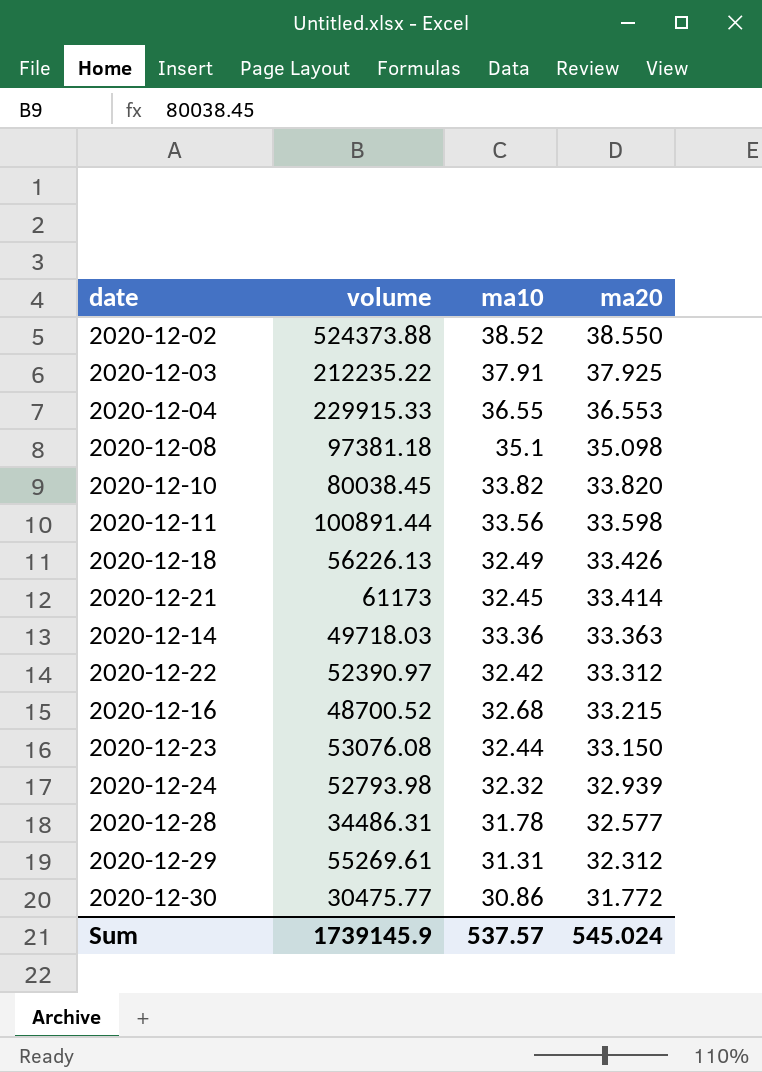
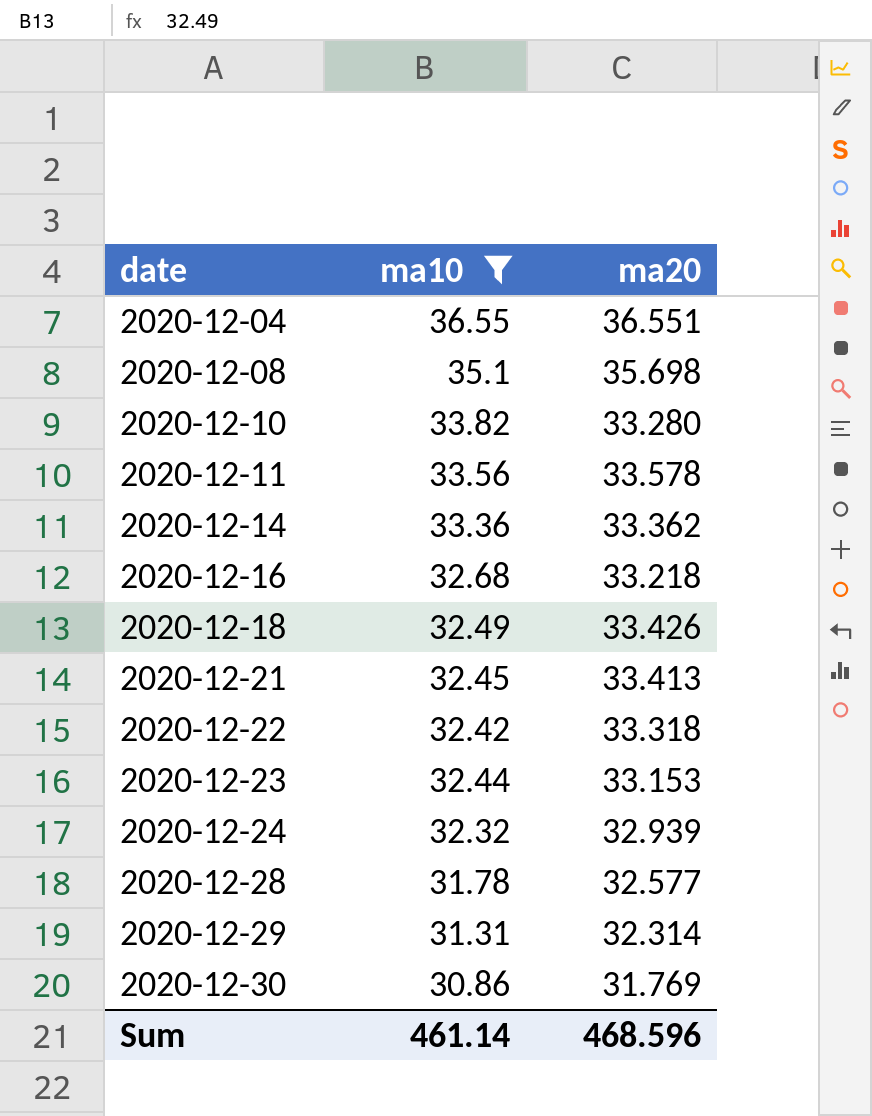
filter: none -> ma10 <= 36.55
row order: ma20 descending -> date ascending
column volume | position: 2 -> none
2020-12-04 | ma20: 36.553 -> 36.551
2020-12-08 | ma20: 35.098 -> 35.698
2020-12-10 | ma20: 33.820 -> 33.280
2020-12-11 | ma20: 33.598 -> 33.578
2020-12-14 | ma20: 33.363 -> 33.362
2020-12-16 | ma20: 33.215 -> 33.218
2020-12-21 | ma20: 33.414 -> 33.413
2020-12-22 | ma20: 33.312 -> 33.318
2020-12-23 | ma20: 33.150 -> 33.153
2020-12-29 | ma20: 32.312 -> 32.314
2020-12-30 | ma20: 31.772 -> 31.769
Sum | ma10: 537.57 -> 461.14
Sum | ma20: 545.024 -> 468.596

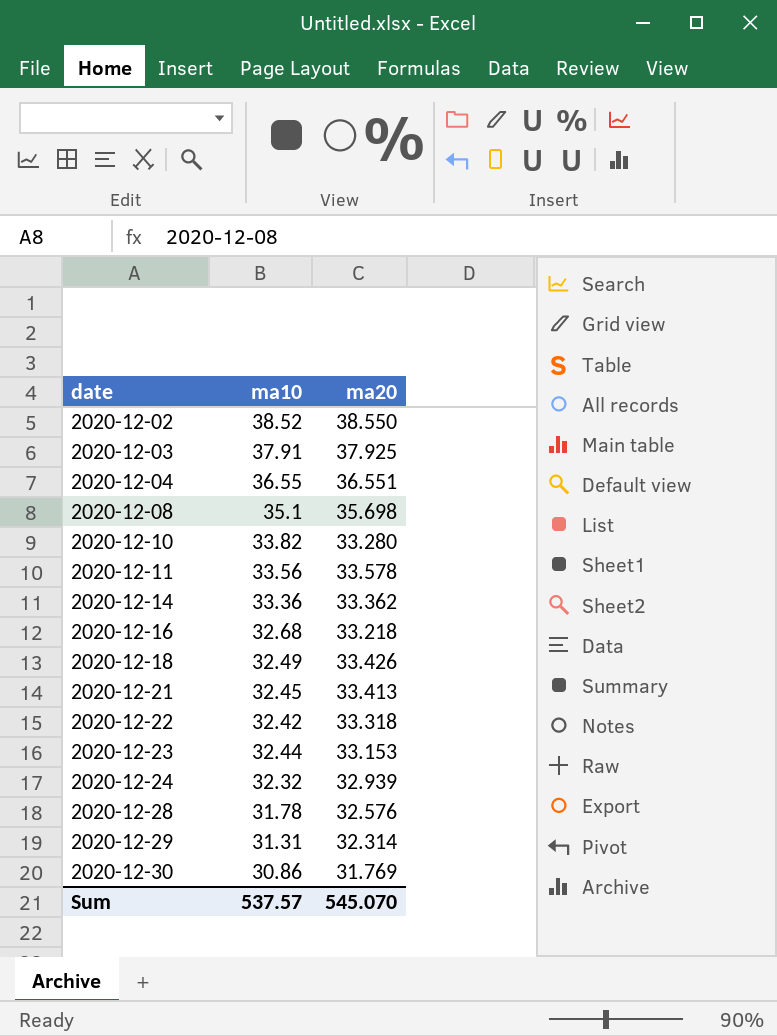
filter: ma10 <= 36.55 -> none
2020-12-28 | ma20: 32.577 -> 32.576
Sum | ma10: 461.14 -> 537.57
Sum | ma20: 468.596 -> 545.070

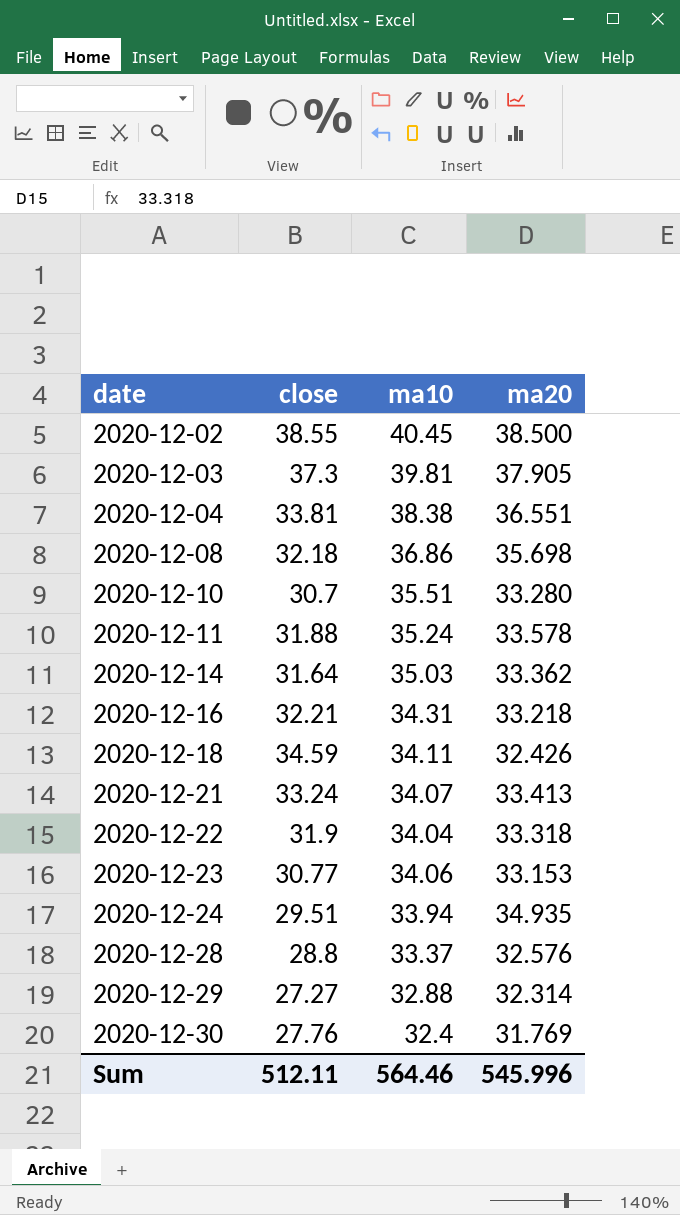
column close | position: none -> 2
2020-12-02 | ma10: 38.52 -> 40.45
2020-12-02 | ma20: 38.550 -> 38.500
2020-12-03 | ma10: 37.91 -> 39.81
2020-12-03 | ma20: 37.925 -> 37.905
2020-12-04 | ma10: 36.55 -> 38.38
2020-12-08 | ma10: 35.1 -> 36.86
2020-12-10 | ma10: 33.82 -> 35.51
2020-12-11 | ma10: 33.56 -> 35.24
2020-12-14 | ma10: 33.36 -> 35.03
2020-12-16 | ma10: 32.68 -> 34.31
2020-12-18 | ma10: 32.49 -> 34.11
2020-12-18 | ma20: 33.426 -> 32.426
2020-12-21 | ma10: 32.45 -> 34.07
2020-12-22 | ma10: 32.42 -> 34.04
2020-12-23 | ma10: 32.44 -> 34.06
2020-12-24 | ma10: 32.32 -> 33.94
2020-12-24 | ma20: 32.939 -> 34.935
2020-12-28 | ma10: 31.78 -> 33.37
2020-12-29 | ma10: 31.31 -> 32.88
2020-12-30 | ma10: 30.86 -> 32.4
Sum | ma10: 537.57 -> 564.46
Sum | ma20: 545.070 -> 545.996

